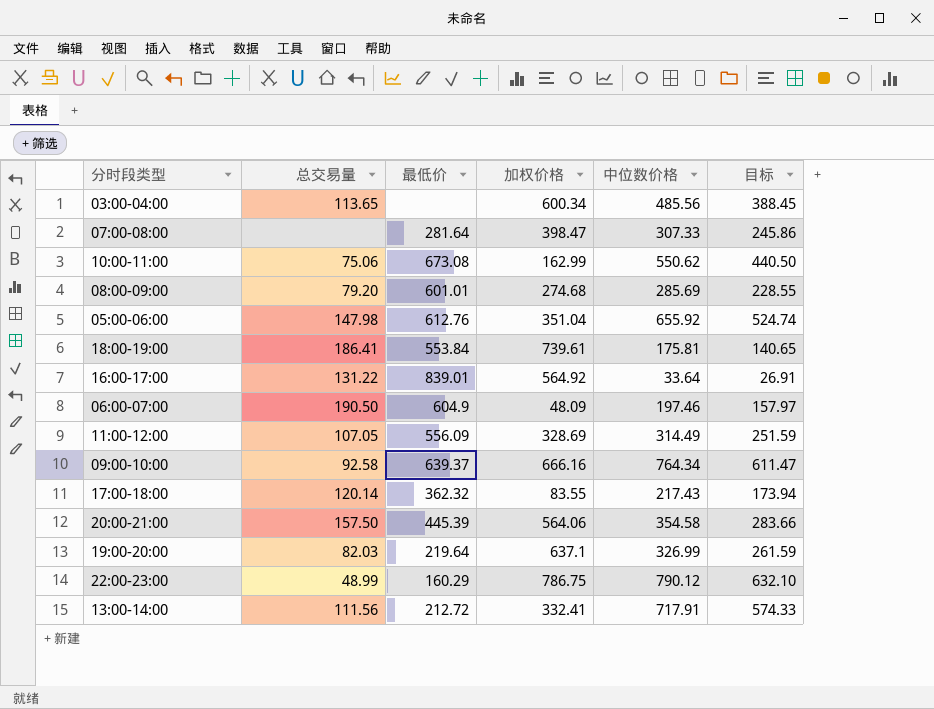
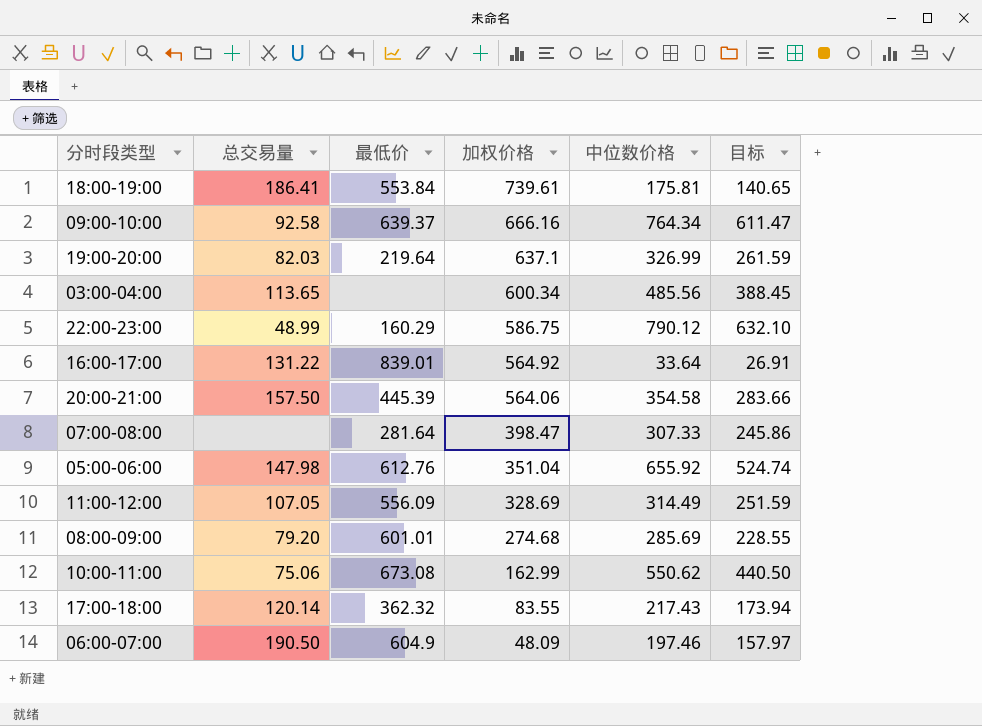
row order: none -> 加权价格 descending
row 13:00-14:00: 111.56 | 212.72 | 332.41 | 717.91 | 574.33 -> none
22:00-23:00 | 加权价格: 786.75 -> 586.75

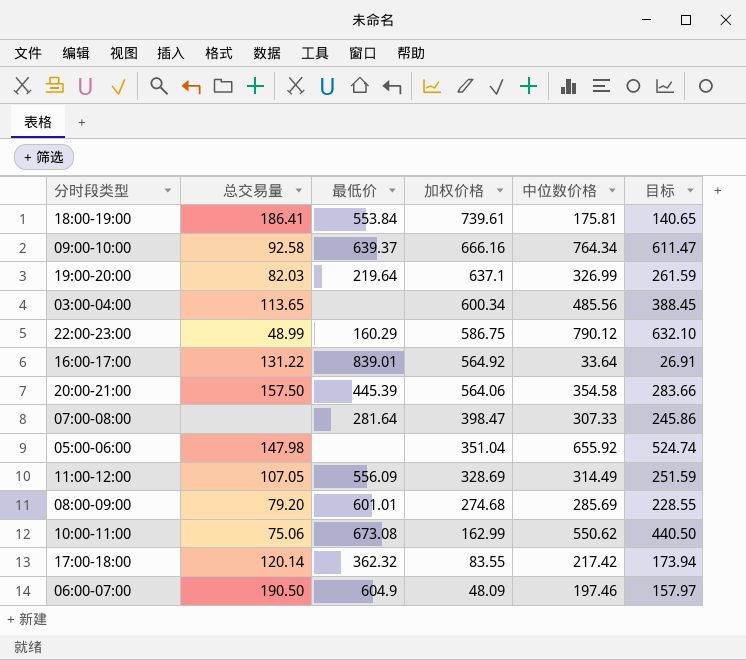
05:00-06:00 | 最低价: 612.76 -> none
17:00-18:00 | 中位数价格: 217.43 -> 217.42

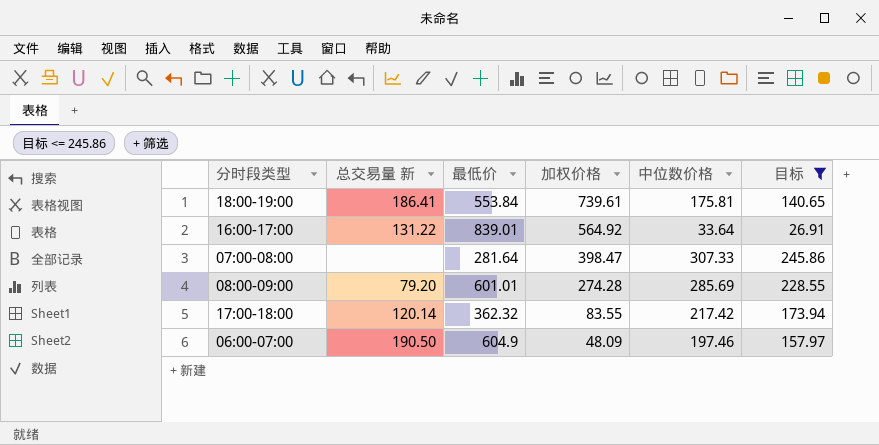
filter: none -> 目标 <= 245.86
column name: 总交易量 -> 总交易量 新
08:00-09:00 | 加权价格: 274.68 -> 274.28

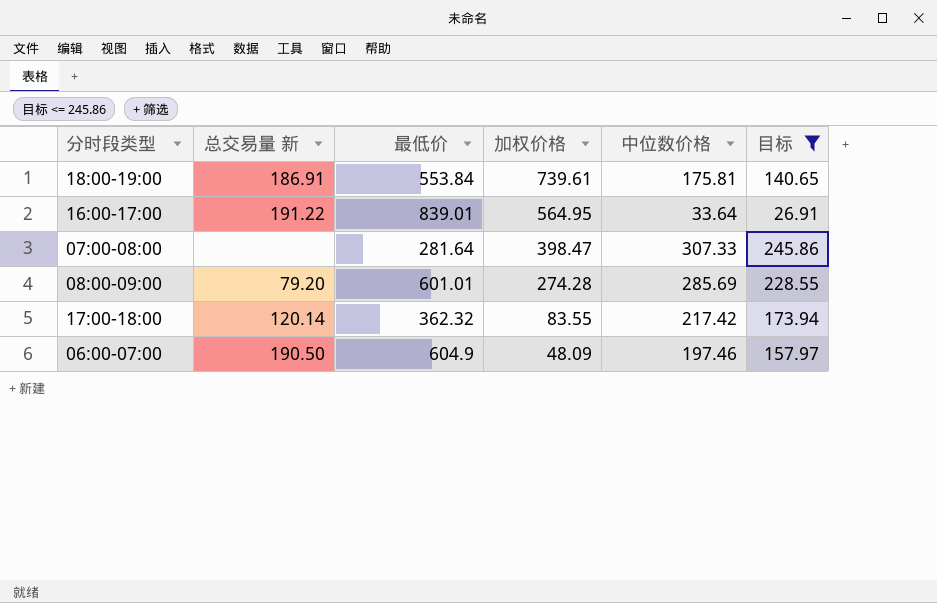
18:00-19:00 | 总交易量 新: 186.41 -> 186.91
16:00-17:00 | 总交易量 新: 131.22 -> 191.22
16:00-17:00 | 加权价格: 564.92 -> 564.95

